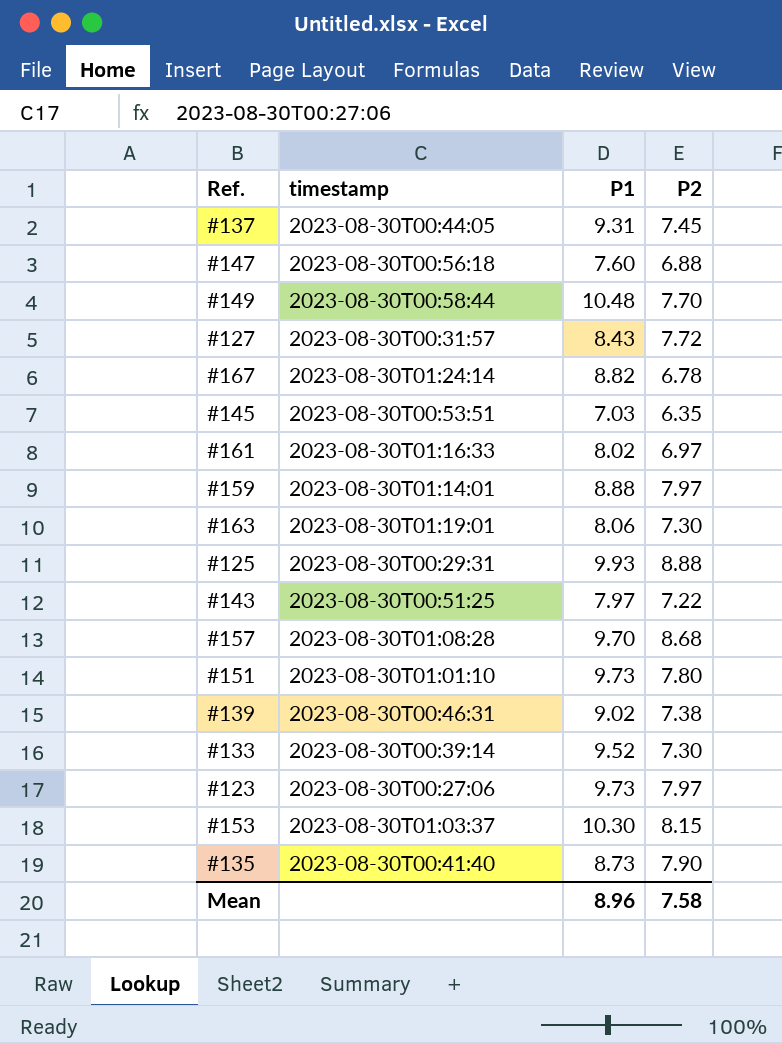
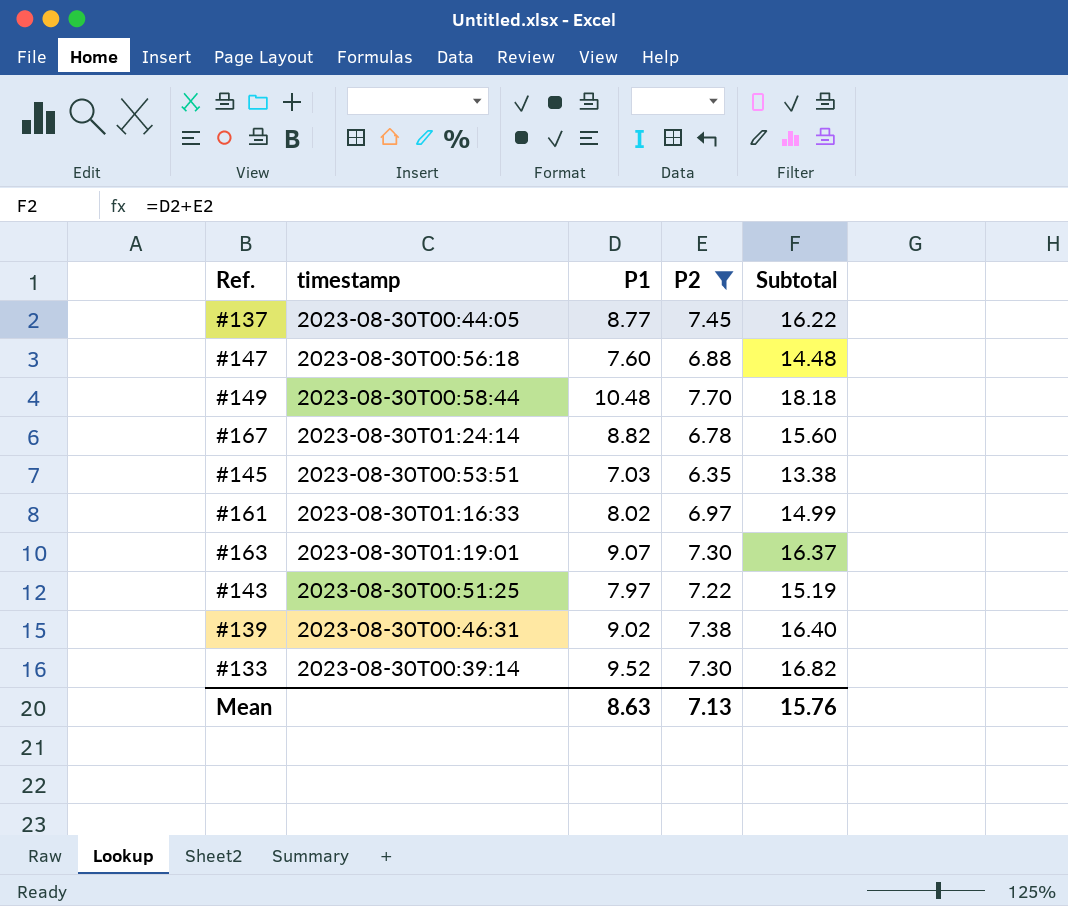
filter: none -> P2 <= 7.70
column Subtotal | formula: none -> [P1] + [P2]
#137 | P1: 9.31 -> 8.77
#163 | P1: 8.06 -> 9.07
Mean | P1: 8.96 -> 8.63
Mean | P2: 7.58 -> 7.13

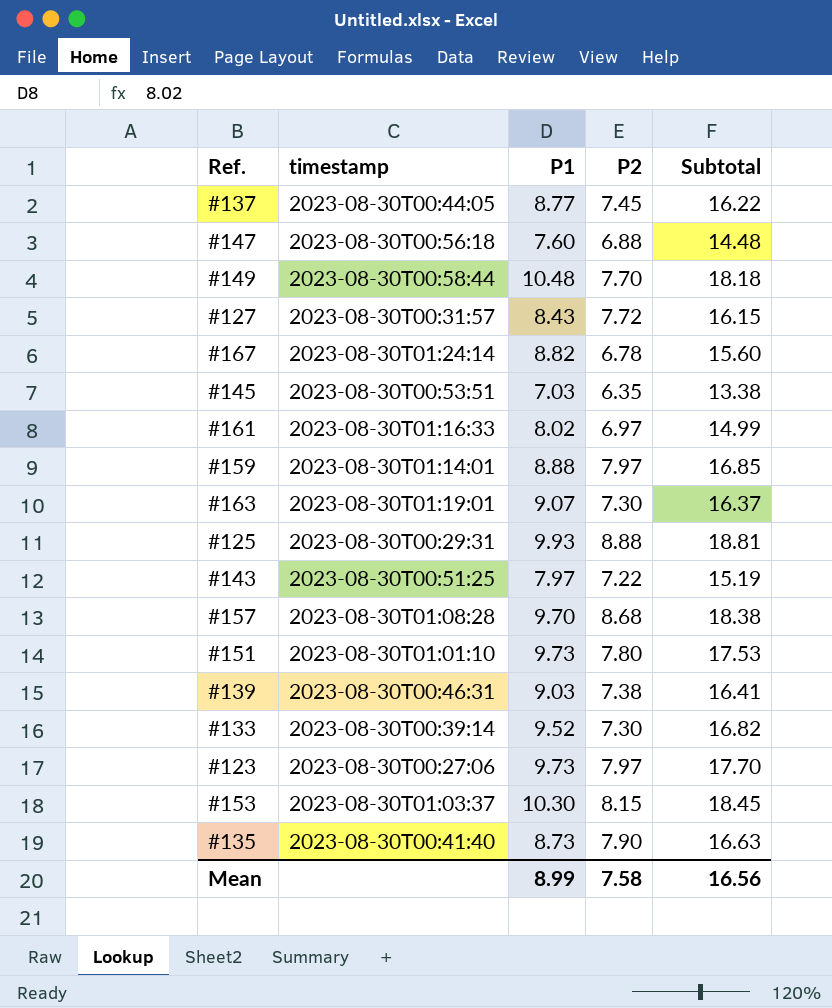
filter: P2 <= 7.70 -> none
#139 | P1: 9.02 -> 9.03
#139 | Subtotal: 16.40 -> 16.41
Mean | P1: 8.63 -> 8.99
Mean | P2: 7.13 -> 7.58
Mean | Subtotal: 15.76 -> 16.56

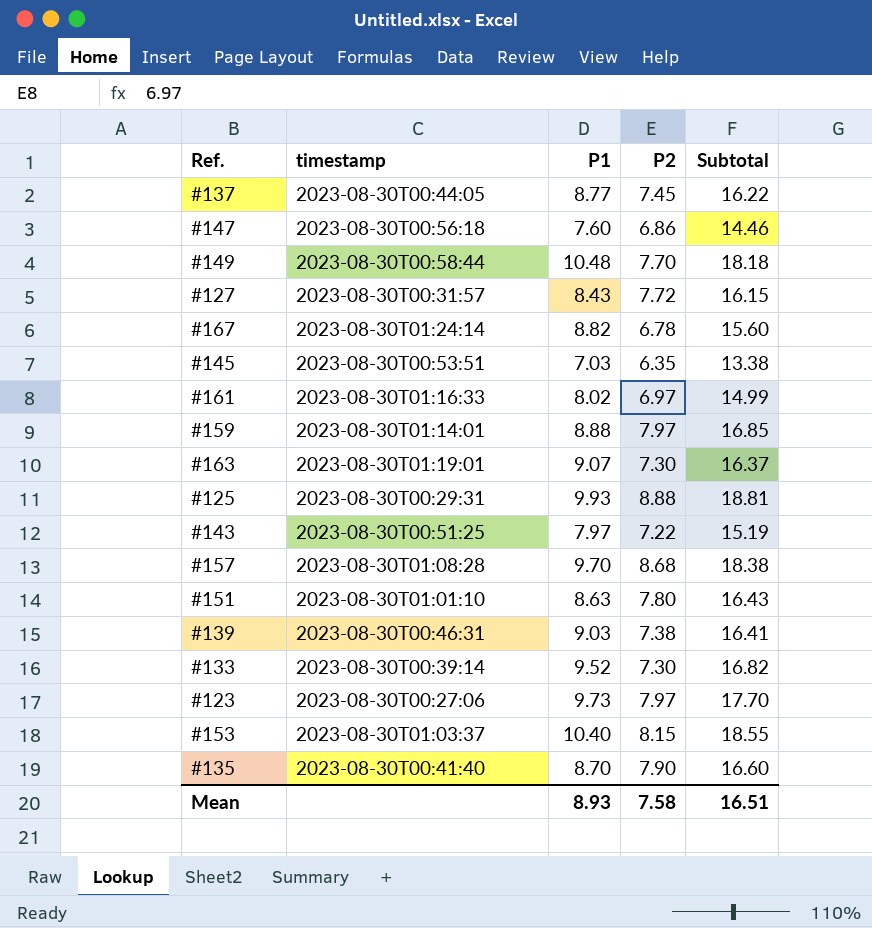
#147 | P2: 6.88 -> 6.86
#147 | Subtotal: 14.48 -> 14.46
#151 | P1: 9.73 -> 8.63
#151 | Subtotal: 17.53 -> 16.43
#153 | P1: 10.30 -> 10.40
#153 | Subtotal: 18.45 -> 18.55
#135 | P1: 8.73 -> 8.70
#135 | Subtotal: 16.63 -> 16.60
Mean | P1: 8.99 -> 8.93
Mean | Subtotal: 16.56 -> 16.51

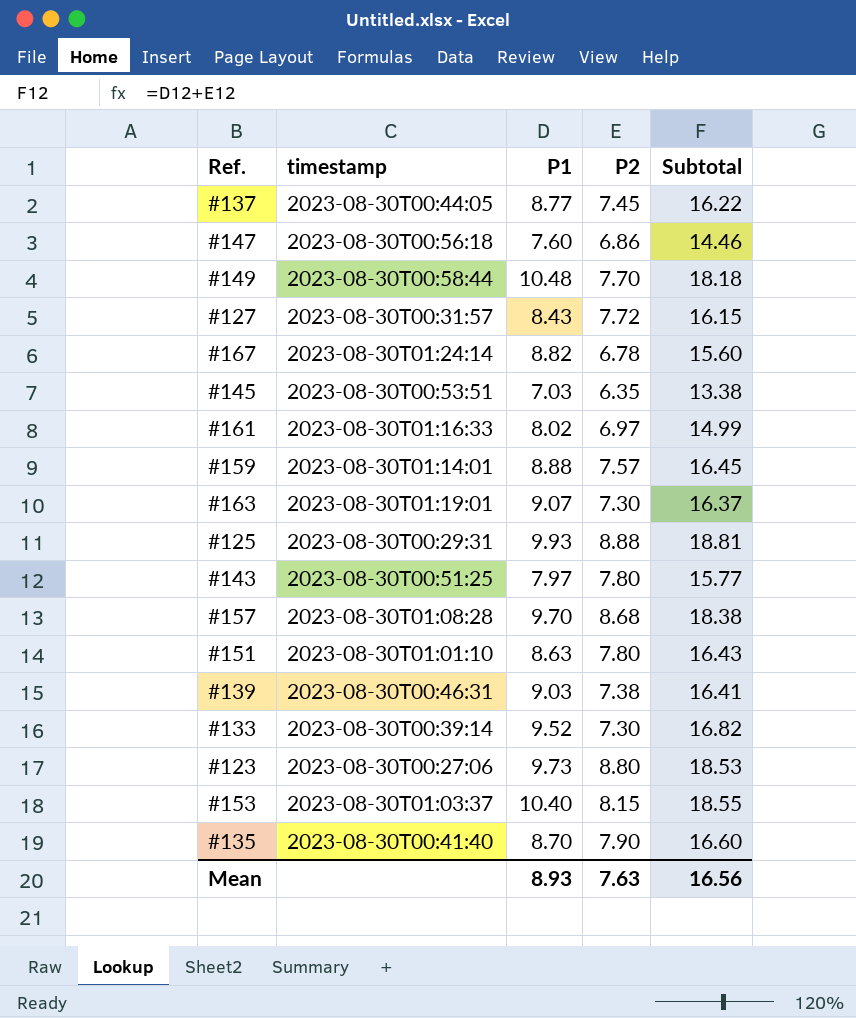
#159 | P2: 7.97 -> 7.57
#159 | Subtotal: 16.85 -> 16.45
#143 | P2: 7.22 -> 7.80
#143 | Subtotal: 15.19 -> 15.77
#123 | P2: 7.97 -> 8.80
#123 | Subtotal: 17.70 -> 18.53
Mean | P2: 7.58 -> 7.63
Mean | Subtotal: 16.51 -> 16.56

